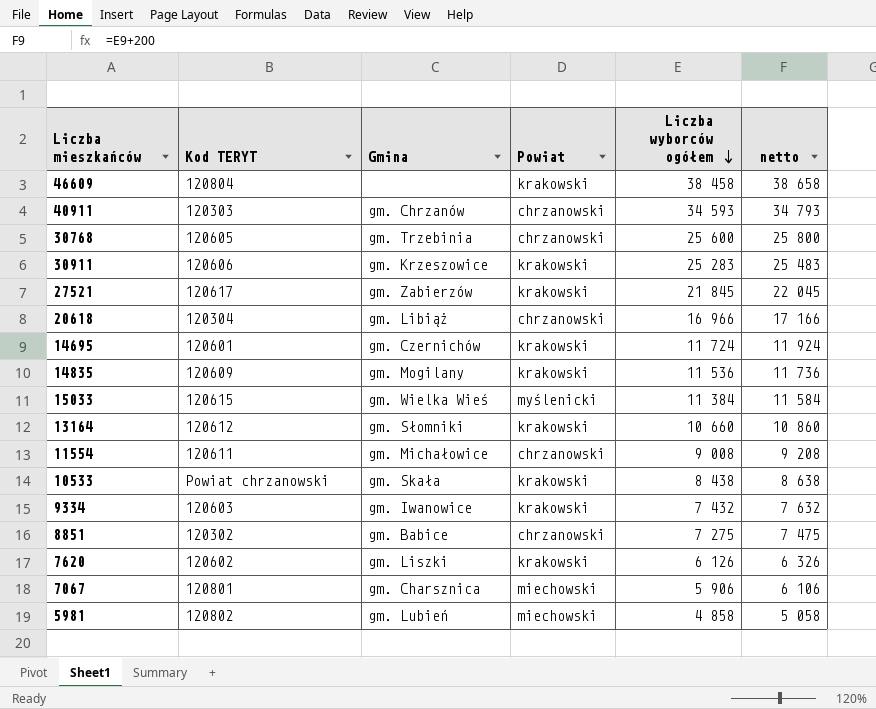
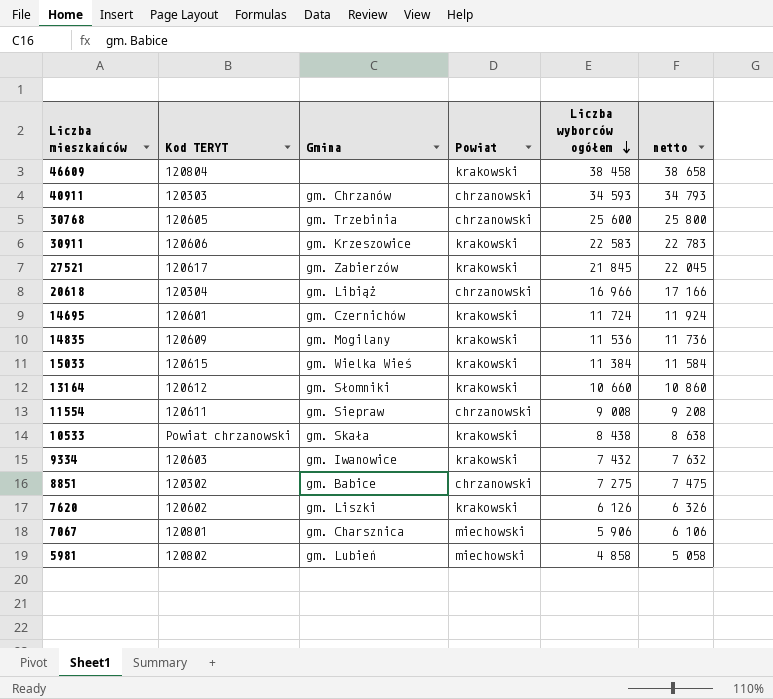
30911 | Liczba wyborców ogółem: 25 283 -> 22 583
30911 | netto: 25 483 -> 22 783
15033 | Powiat: myślenicki -> krakowski
11554 | Gmina: gm. Michałowice -> gm. Siepraw

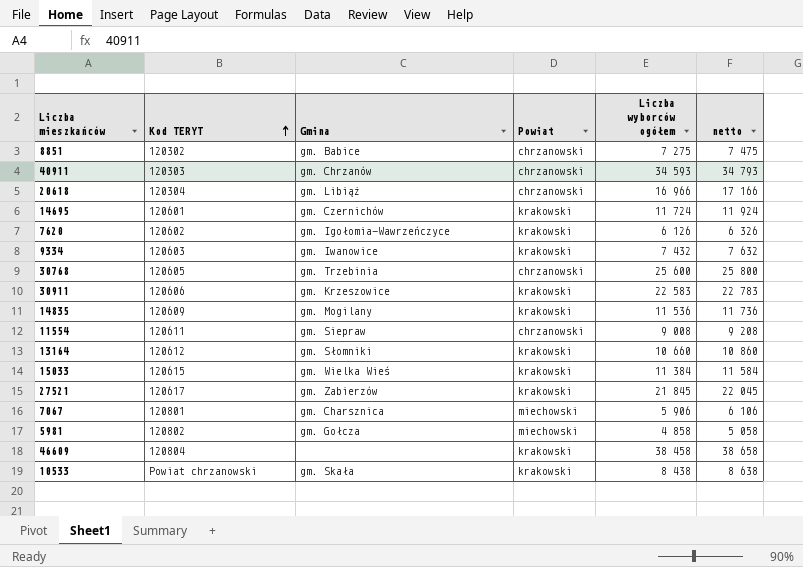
row order: Liczba wyborców ogółem descending -> Kod TERYT ascending
7620 | Gmina: gm. Liszki -> gm. Igołomia-Wawrzeńczyce
5981 | Gmina: gm. Lubień -> gm. Gołcza

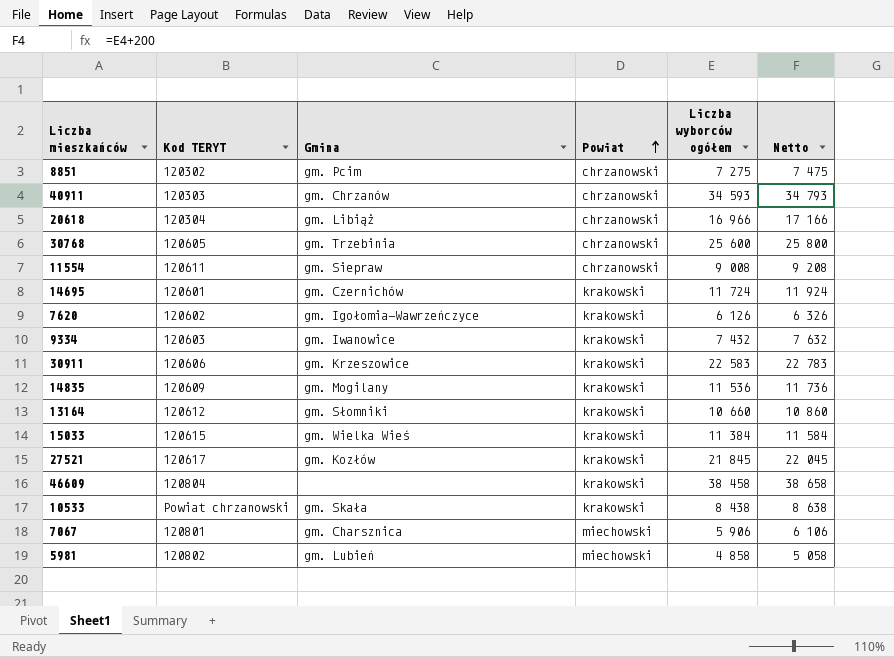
row order: Kod TERYT ascending -> Powiat ascending
column name: netto -> Netto
8851 | Gmina: gm. Babice -> gm. Pcim
27521 | Gmina: gm. Zabierzów -> gm. Kozłów
5981 | Gmina: gm. Gołcza -> gm. Lubień

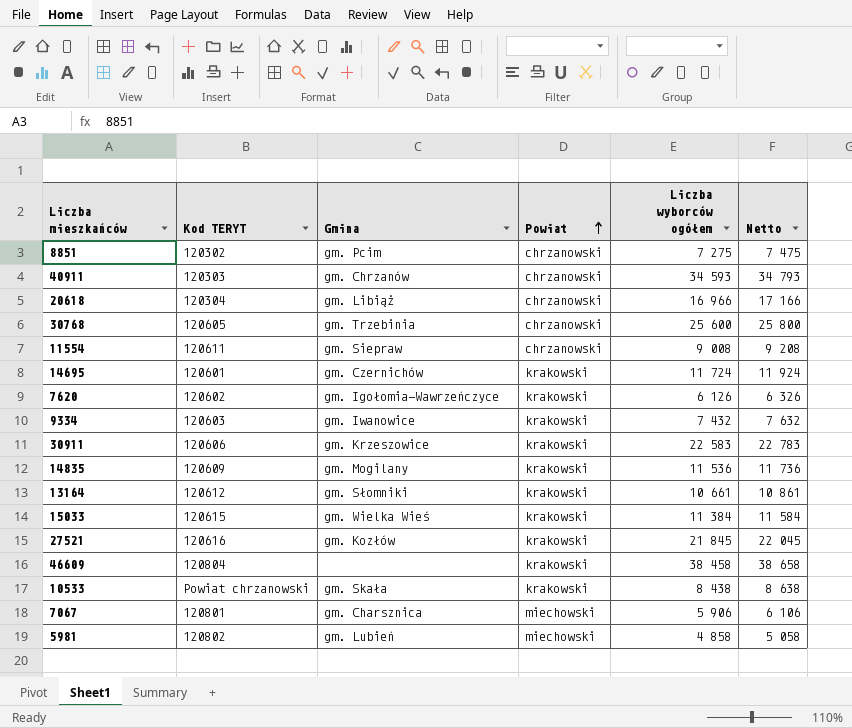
13164 | Liczba wyborców ogółem: 10 660 -> 10 661
13164 | Netto: 10 860 -> 10 861
27521 | Kod TERYT: 120617 -> 120616

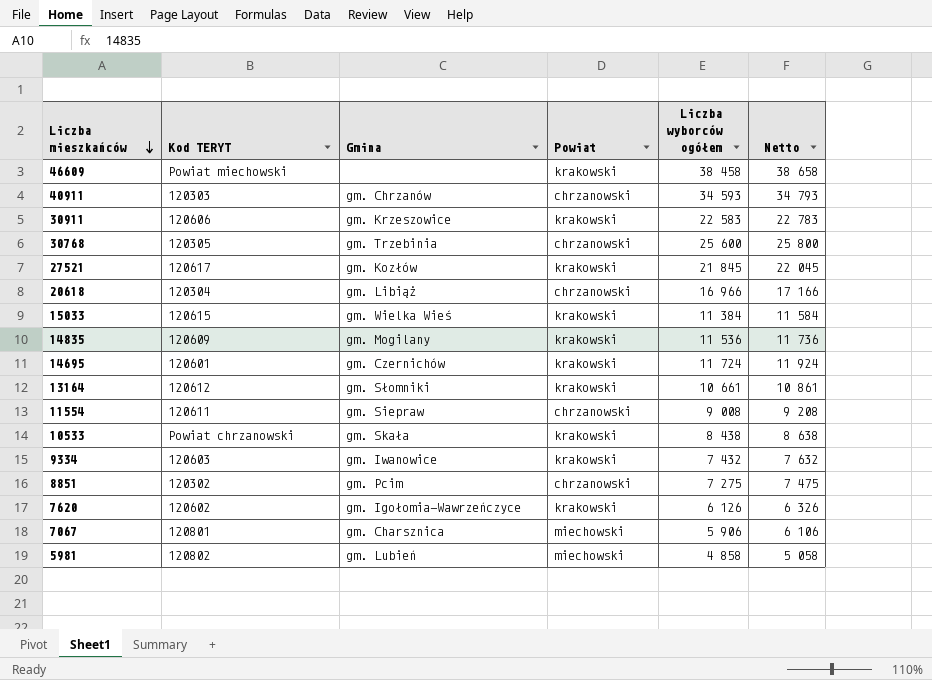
row order: Powiat ascending -> Liczba mieszkańców descending
46609 | Kod TERYT: 120804 -> Powiat miechowski
30768 | Kod TERYT: 120605 -> 120305
27521 | Kod TERYT: 120616 -> 120617

